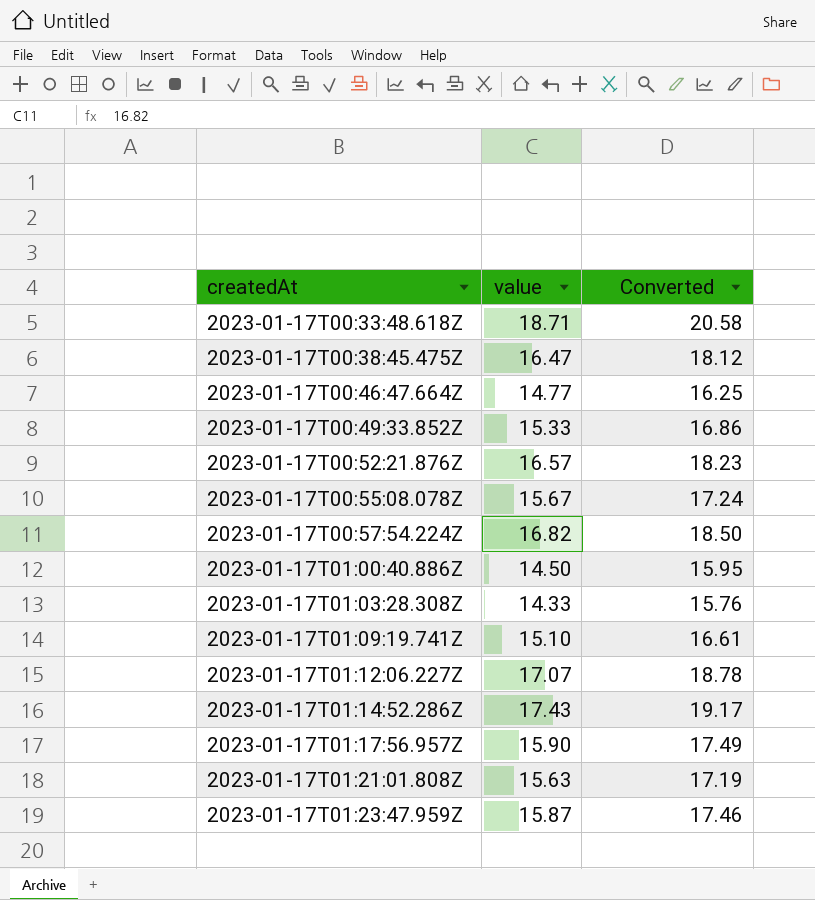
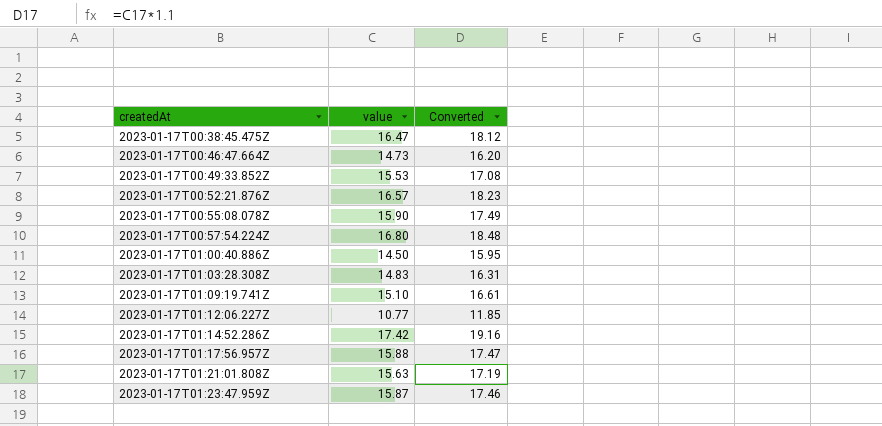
row 2023-01-17T00:33:48.618Z: 18.71 | 20.58 -> none
2023-01-17T00:46:47.664Z | value: 14.77 -> 14.73
2023-01-17T00:46:47.664Z | Converted: 16.25 -> 16.20
2023-01-17T00:49:33.852Z | value: 15.33 -> 15.53
2023-01-17T00:49:33.852Z | Converted: 16.86 -> 17.08
2023-01-17T00:55:08.078Z | value: 15.67 -> 15.90
2023-01-17T00:55:08.078Z | Converted: 17.24 -> 17.49
2023-01-17T00:57:54.224Z | value: 16.82 -> 16.80
2023-01-17T00:57:54.224Z | Converted: 18.50 -> 18.48
2023-01-17T01:03:28.308Z | value: 14.33 -> 14.83
2023-01-17T01:03:28.308Z | Converted: 15.76 -> 16.31
2023-01-17T01:12:06.227Z | value: 17.07 -> 10.77
2023-01-17T01:12:06.227Z | Converted: 18.78 -> 11.85
2023-01-17T01:14:52.286Z | value: 17.43 -> 17.42
2023-01-17T01:14:52.286Z | Converted: 19.17 -> 19.16
2023-01-17T01:17:56.957Z | value: 15.90 -> 15.88
2023-01-17T01:17:56.957Z | Converted: 17.49 -> 17.47

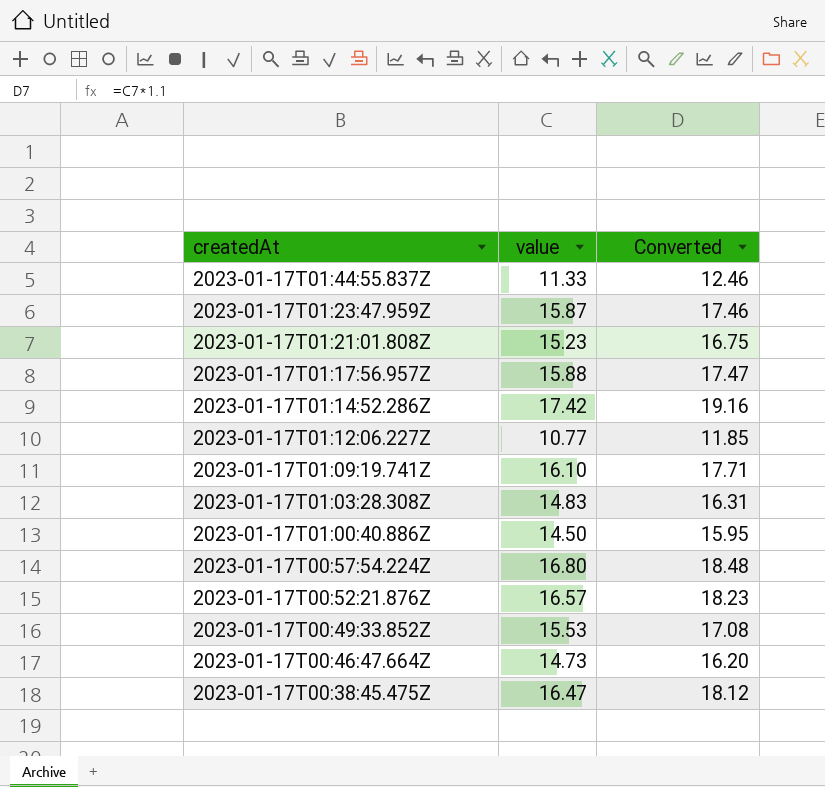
row order: createdAt ascending -> createdAt descending
row 2023-01-17T00:55:08.078Z: 15.90 | 17.49 -> none
row 2023-01-17T01:44:55.837Z: none -> 11.33 | 12.46
2023-01-17T01:21:01.808Z | value: 15.63 -> 15.23
2023-01-17T01:21:01.808Z | Converted: 17.19 -> 16.75
2023-01-17T01:09:19.741Z | value: 15.10 -> 16.10
2023-01-17T01:09:19.741Z | Converted: 16.61 -> 17.71

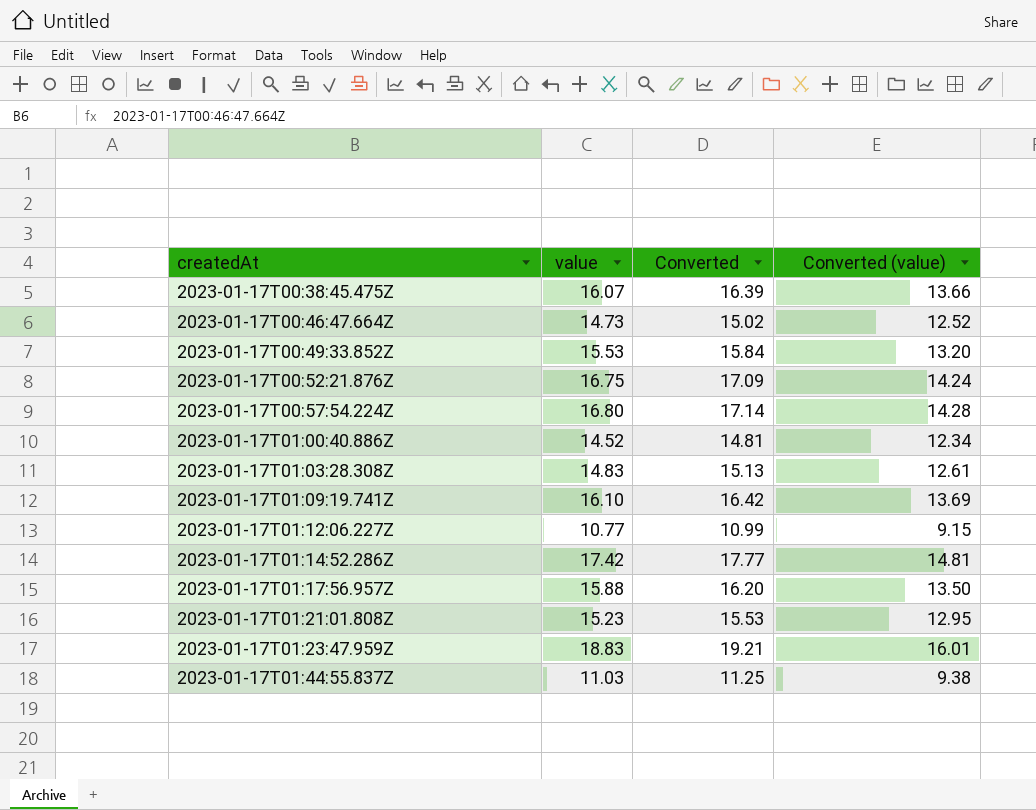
row order: createdAt descending -> createdAt ascending
column Converted | formula: [value] * 1.1 -> [value] * 1.02
column Converted (value) | formula: none -> [value] * 0.85
2023-01-17T00:38:45.475Z | value: 16.47 -> 16.07
2023-01-17T00:52:21.876Z | value: 16.57 -> 16.75
2023-01-17T01:00:40.886Z | value: 14.50 -> 14.52
2023-01-17T01:23:47.959Z | value: 15.87 -> 18.83
2023-01-17T01:44:55.837Z | value: 11.33 -> 11.03

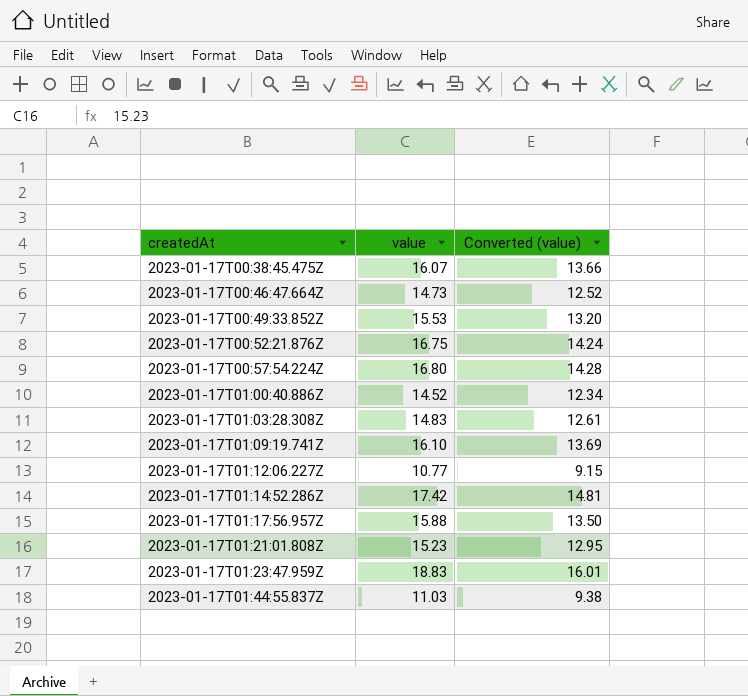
column Converted | formula: [value] * 1.02 -> none

